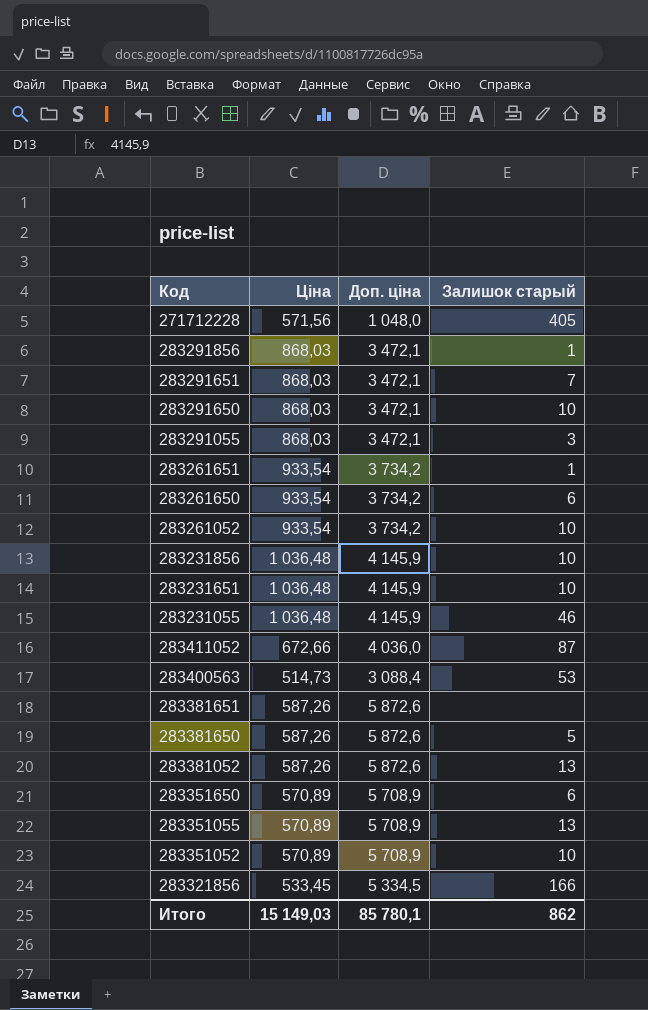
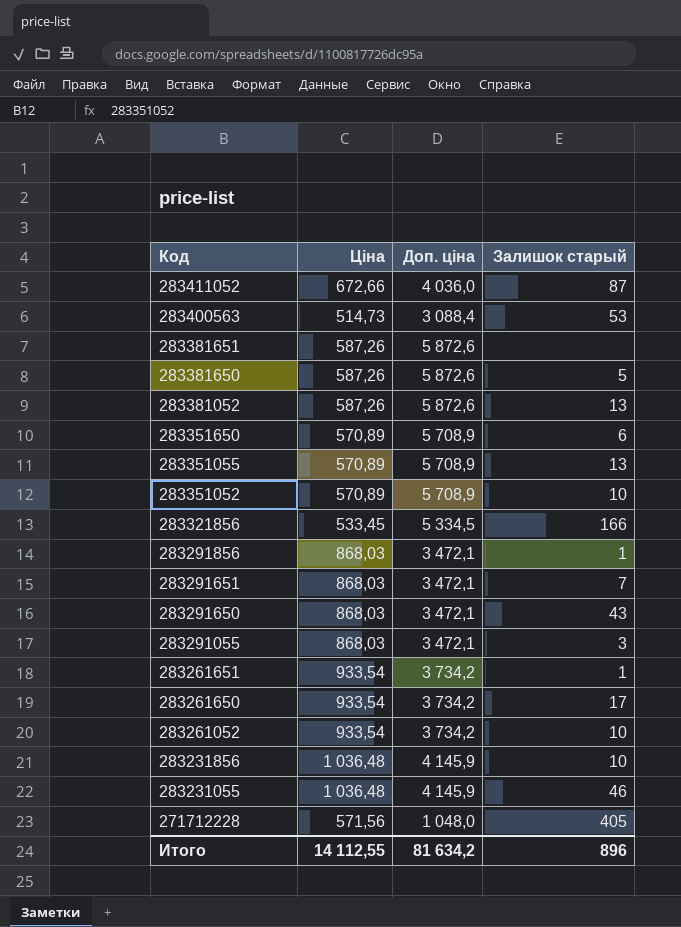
row order: none -> Код descending
row 283231651: 1 036,48 | 4 145,9 | 10 -> none
283291650 | Залишок старый: 10 -> 43
283261650 | Залишок старый: 6 -> 17
Итого | Ціна: 15 149,03 -> 14 112,55
Итого | Доп. ціна: 85 780,1 -> 81 634,2
Итого | Залишок старый: 862 -> 896

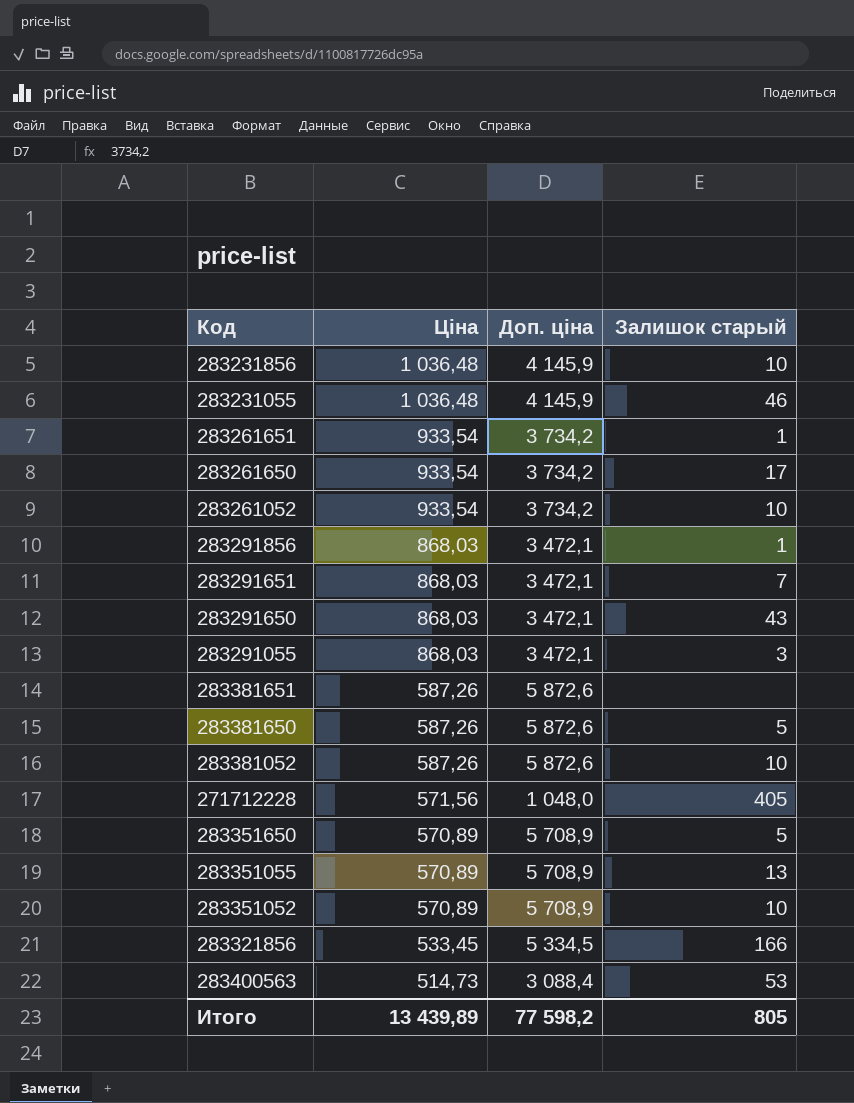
row order: Код descending -> Ціна descending
row 283411052: 672,66 | 4 036,0 | 87 -> none
283381052 | Залишок старый: 13 -> 10
283351650 | Залишок старый: 6 -> 5
Итого | Ціна: 14 112,55 -> 13 439,89
Итого | Доп. ціна: 81 634,2 -> 77 598,2
Итого | Залишок старый: 896 -> 805

